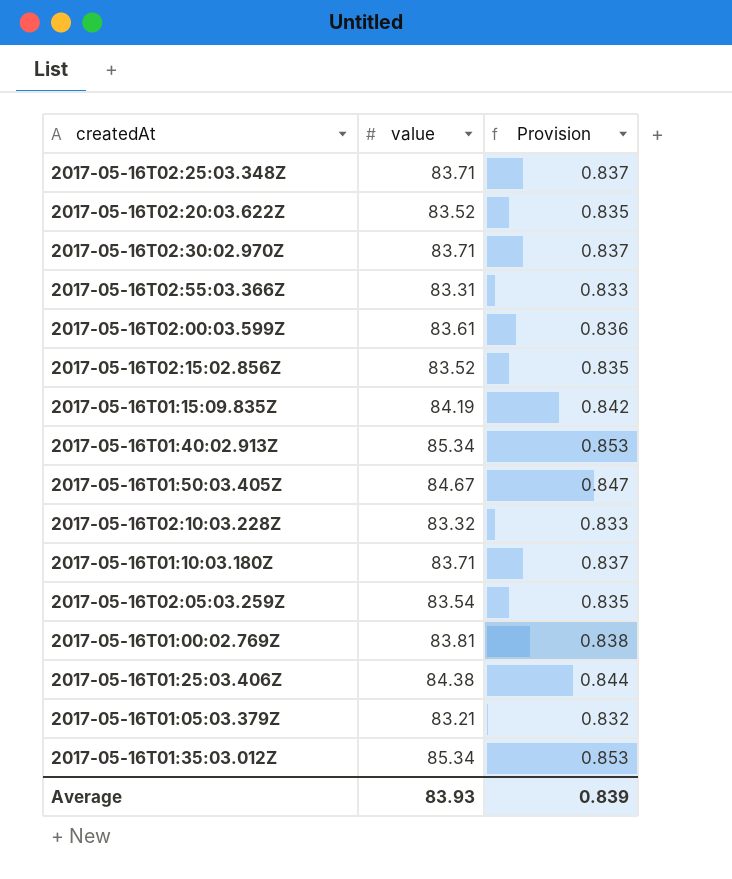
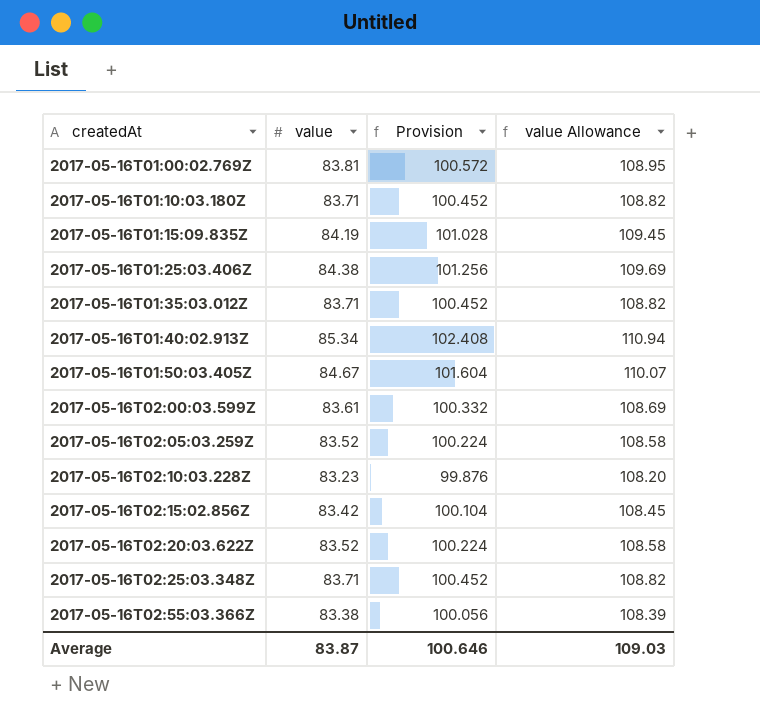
row order: none -> createdAt ascending
column Provision | formula: [value] * 0.01 -> [value] * 1.2
column value Allowance | formula: none -> [value] * 1.3
row 2017-05-16T02:30:02.970Z: 83.71 | 0.837 -> none
row 2017-05-16T01:05:03.379Z: 83.21 | 0.832 -> none
2017-05-16T01:35:03.012Z | value: 85.34 -> 83.71
2017-05-16T02:05:03.259Z | value: 83.54 -> 83.52
2017-05-16T02:10:03.228Z | value: 83.32 -> 83.23
2017-05-16T02:15:02.856Z | value: 83.52 -> 83.42
2017-05-16T02:55:03.366Z | value: 83.31 -> 83.38
Average | value: 83.93 -> 83.87
Average | Provision: 0.839 -> 100.646

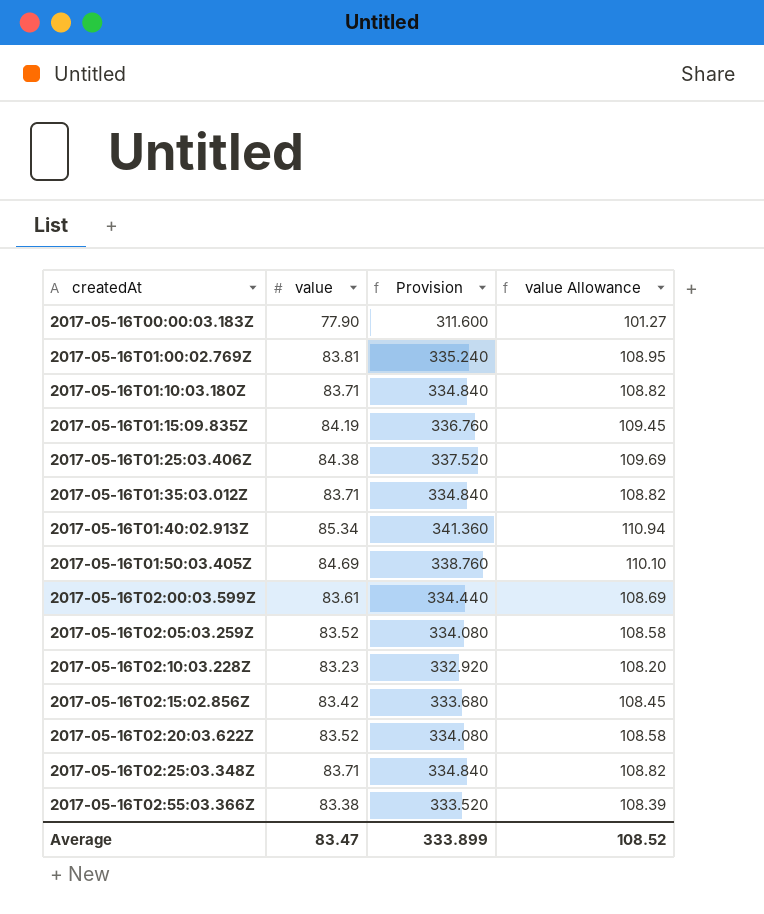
column Provision | formula: [value] * 1.2 -> [value] * 4
row 2017-05-16T00:00:03.183Z: none -> 77.90 | 311.600 | 101.27
2017-05-16T01:50:03.405Z | value: 84.67 -> 84.69
2017-05-16T01:50:03.405Z | value Allowance: 110.07 -> 110.10
Average | value: 83.87 -> 83.47
Average | Provision: 100.646 -> 333.899
Average | value Allowance: 109.03 -> 108.52

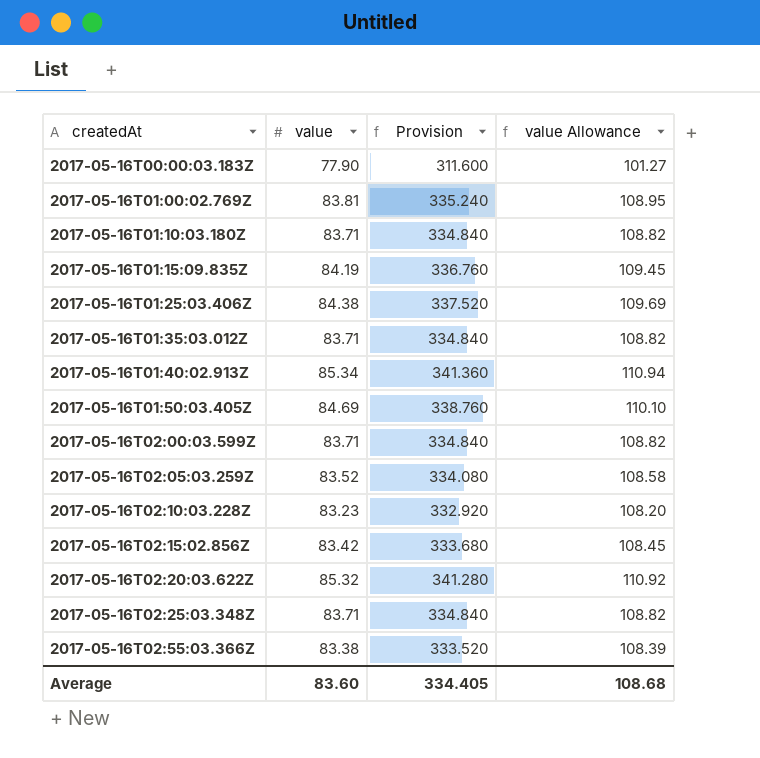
2017-05-16T02:00:03.599Z | value: 83.61 -> 83.71
2017-05-16T02:00:03.599Z | Provision: 334.440 -> 334.840
2017-05-16T02:00:03.599Z | value Allowance: 108.69 -> 108.82
2017-05-16T02:20:03.622Z | value: 83.52 -> 85.32
2017-05-16T02:20:03.622Z | Provision: 334.080 -> 341.280
2017-05-16T02:20:03.622Z | value Allowance: 108.58 -> 110.92
Average | value: 83.47 -> 83.60
Average | Provision: 333.899 -> 334.405
Average | value Allowance: 108.52 -> 108.68

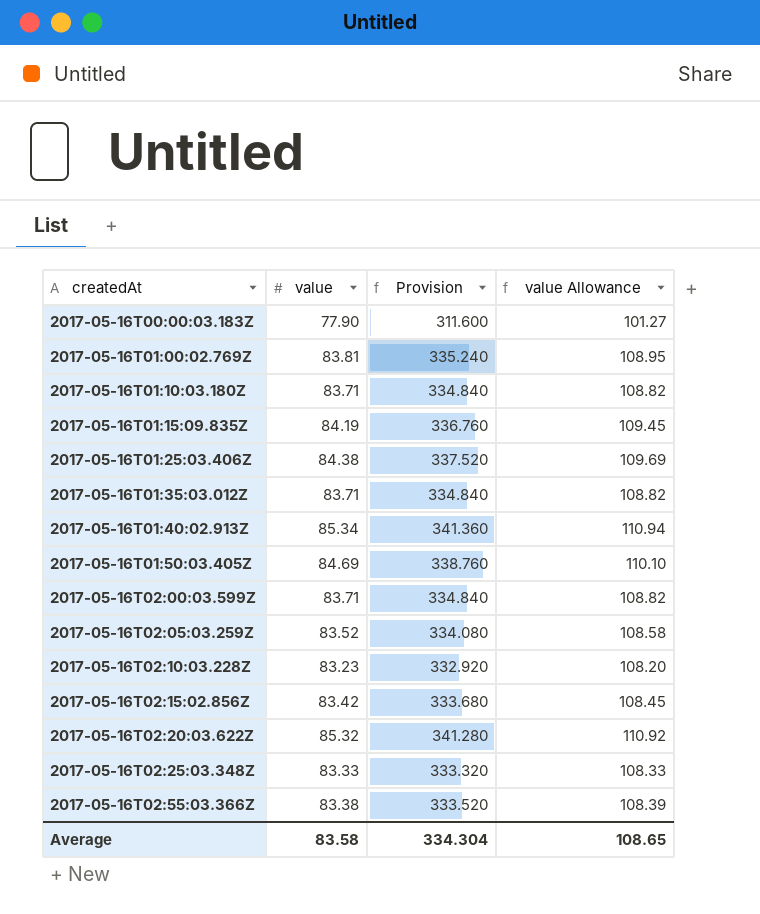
2017-05-16T02:25:03.348Z | value: 83.71 -> 83.33
2017-05-16T02:25:03.348Z | Provision: 334.840 -> 333.320
2017-05-16T02:25:03.348Z | value Allowance: 108.82 -> 108.33
Average | value: 83.60 -> 83.58
Average | Provision: 334.405 -> 334.304
Average | value Allowance: 108.68 -> 108.65

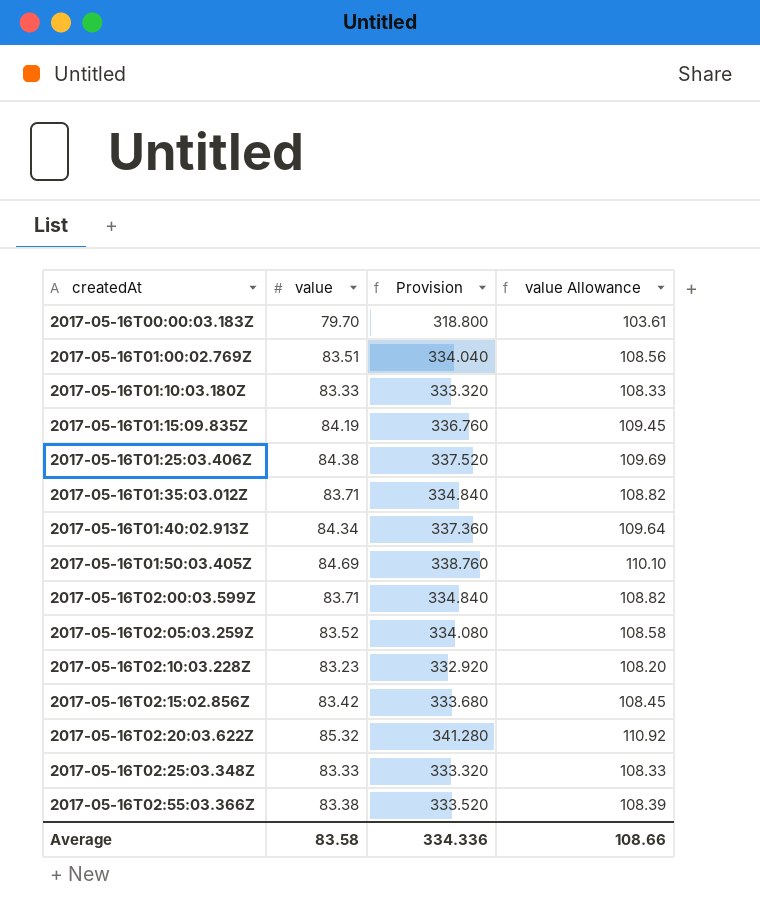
2017-05-16T00:00:03.183Z | value: 77.90 -> 79.70
2017-05-16T00:00:03.183Z | Provision: 311.600 -> 318.800
2017-05-16T00:00:03.183Z | value Allowance: 101.27 -> 103.61
2017-05-16T01:00:02.769Z | value: 83.81 -> 83.51
2017-05-16T01:00:02.769Z | Provision: 335.240 -> 334.040
2017-05-16T01:00:02.769Z | value Allowance: 108.95 -> 108.56
2017-05-16T01:10:03.180Z | value: 83.71 -> 83.33
2017-05-16T01:10:03.180Z | Provision: 334.840 -> 333.320
2017-05-16T01:10:03.180Z | value Allowance: 108.82 -> 108.33
2017-05-16T01:40:02.913Z | value: 85.34 -> 84.34
2017-05-16T01:40:02.913Z | Provision: 341.360 -> 337.360
2017-05-16T01:40:02.913Z | value Allowance: 110.94 -> 109.64
Average | Provision: 334.304 -> 334.336
Average | value Allowance: 108.65 -> 108.66

